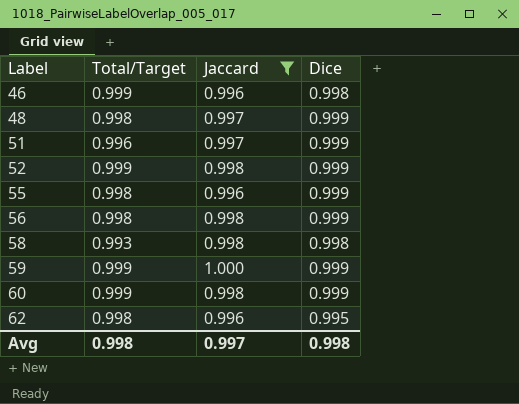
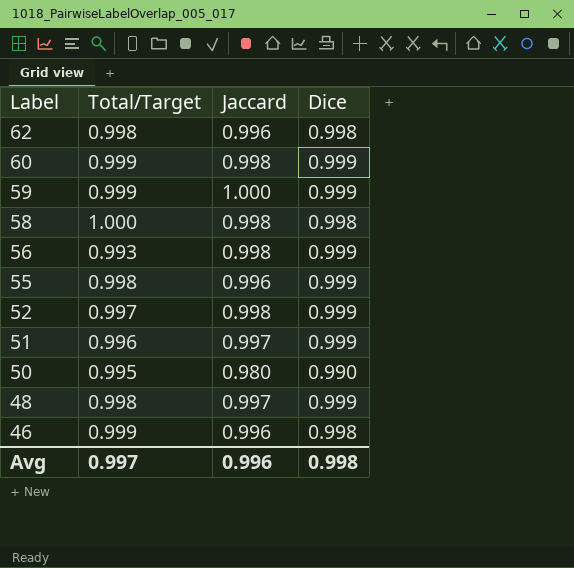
filter: Jaccard != 0.980 -> none
row order: Label ascending -> Label descending
62 | Dice: 0.995 -> 0.998
58 | Total/Target: 0.993 -> 1.000
56 | Total/Target: 0.998 -> 0.993
52 | Total/Target: 0.999 -> 0.997
Avg | Total/Target: 0.998 -> 0.997
Avg | Jaccard: 0.997 -> 0.996

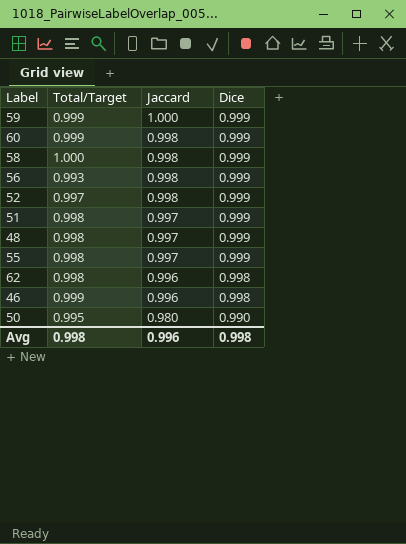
row order: Label descending -> Jaccard descending
58 | Dice: 0.998 -> 0.999
51 | Total/Target: 0.996 -> 0.998
55 | Jaccard: 0.996 -> 0.997
Avg | Total/Target: 0.997 -> 0.998

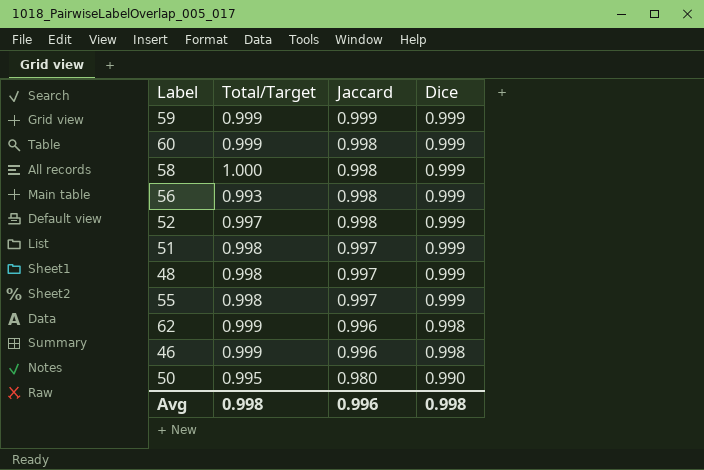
59 | Jaccard: 1.000 -> 0.999
62 | Total/Target: 0.998 -> 0.999

